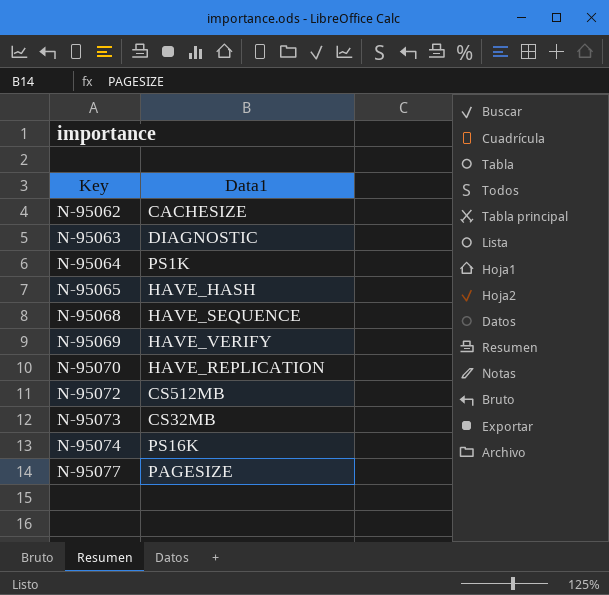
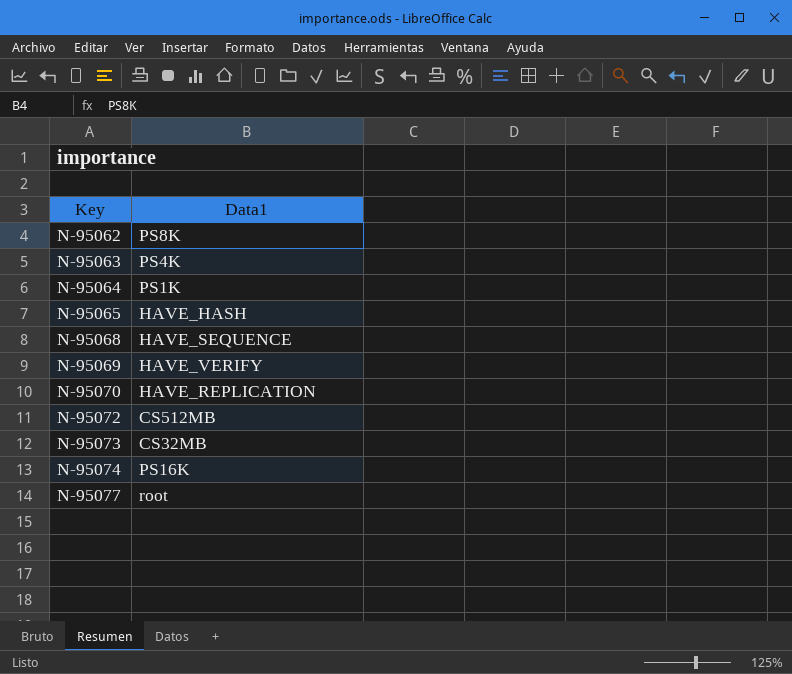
N-95062 | Data1: CACHESIZE -> PS8K
N-95063 | Data1: DIAGNOSTIC -> PS4K
N-95077 | Data1: PAGESIZE -> root

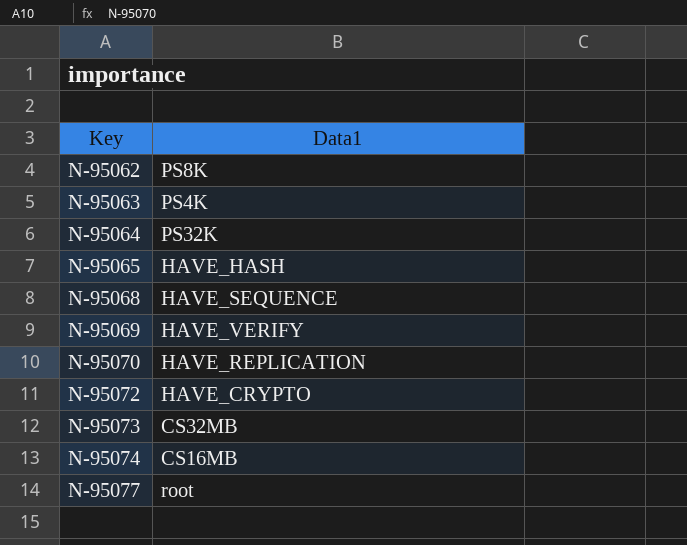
N-95064 | Data1: PS1K -> PS32K
N-95072 | Data1: CS512MB -> HAVE_CRYPTO
N-95074 | Data1: PS16K -> CS16MB

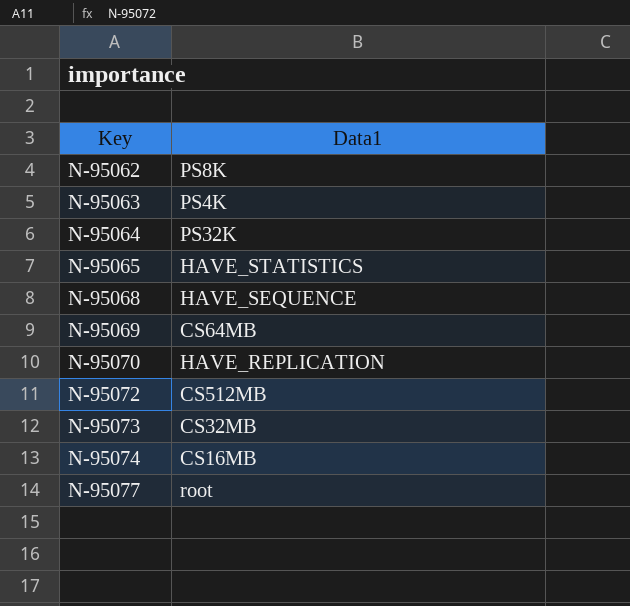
N-95065 | Data1: HAVE_HASH -> HAVE_STATISTICS
N-95069 | Data1: HAVE_VERIFY -> CS64MB
N-95072 | Data1: HAVE_CRYPTO -> CS512MB

